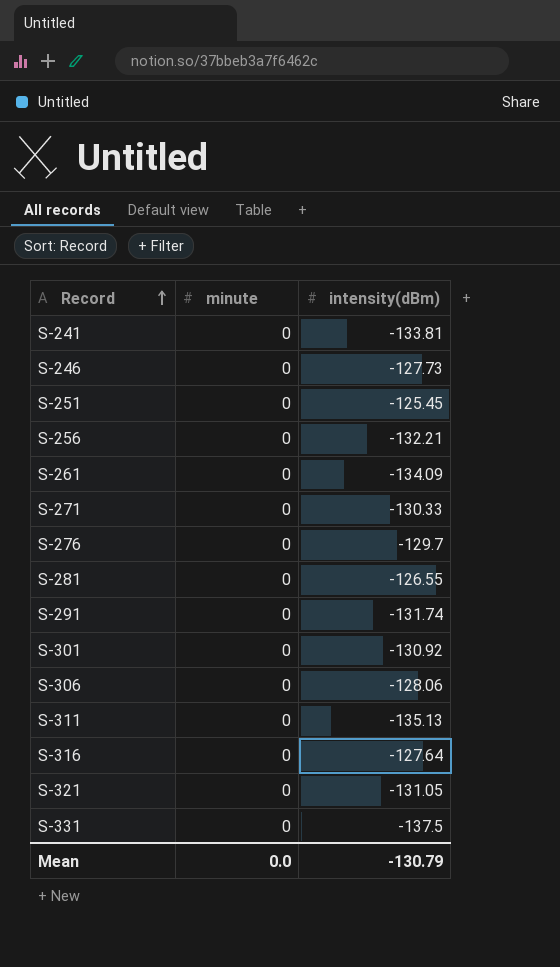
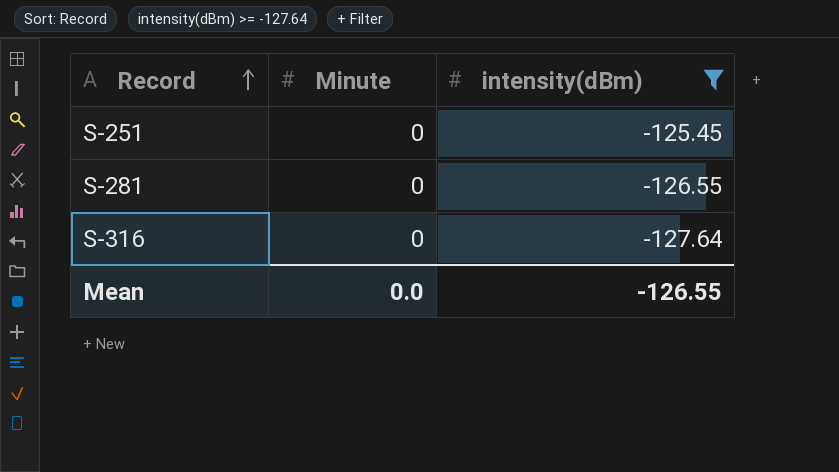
filter: none -> intensity(dBm) >= -127.64
column name: minute -> Minute
Mean | intensity(dBm): -130.79 -> -126.55

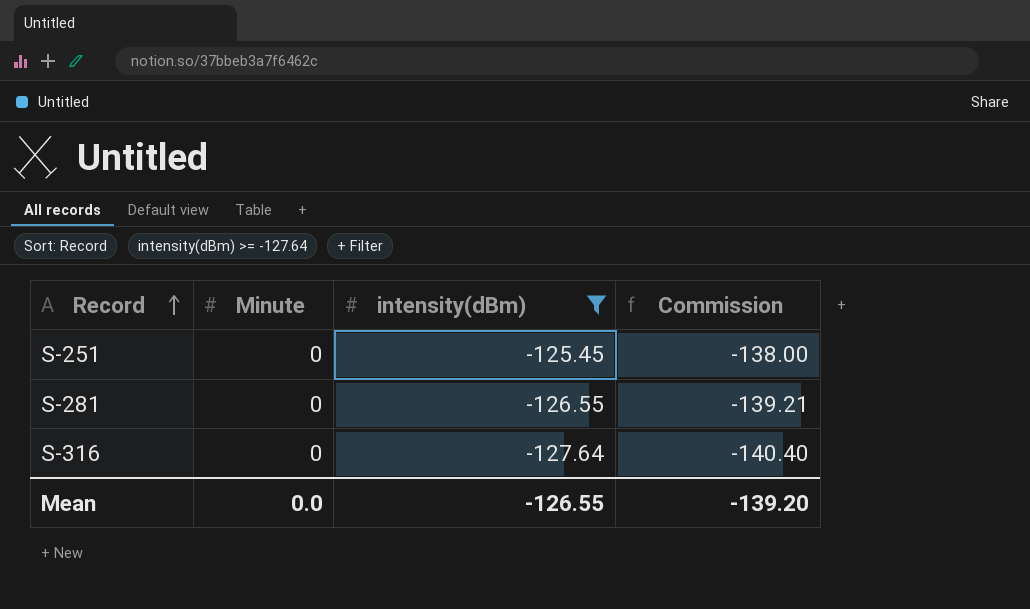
column Commission | formula: none -> [intensity(dBm)] * 1.1

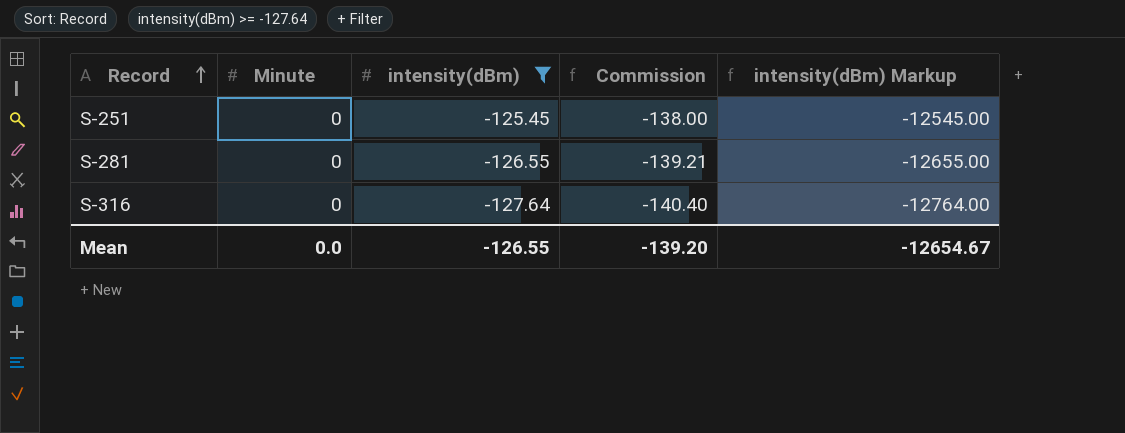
column intensity(dBm) Markup | formula: none -> [intensity(dBm)] * 100

